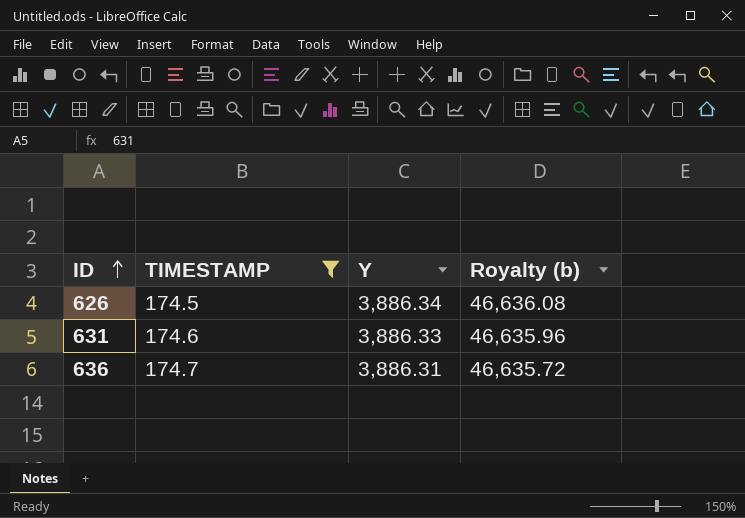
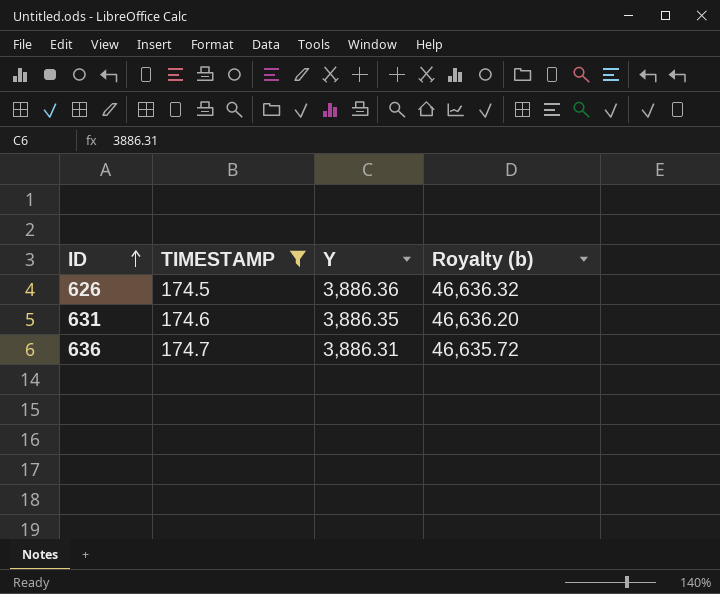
626 | Y: 3,886.34 -> 3,886.36
626 | Royalty (b): 46,636.08 -> 46,636.32
631 | Y: 3,886.33 -> 3,886.35
631 | Royalty (b): 46,635.96 -> 46,636.20

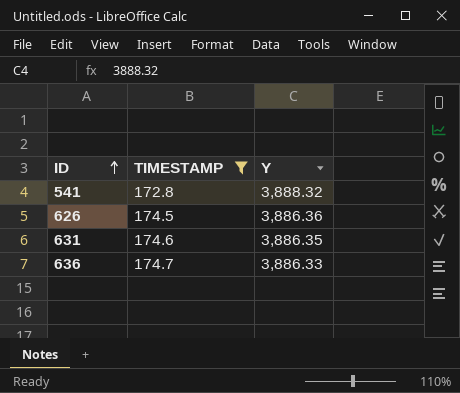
column Royalty (b) | formula: [Y] * 12 -> none
row 541: none -> 172.8 | 3,888.32
636 | Y: 3,886.31 -> 3,886.33

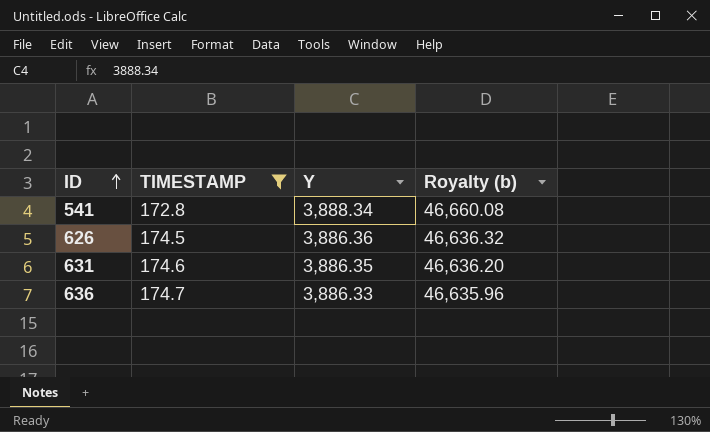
column Royalty (b) | formula: none -> [Y] * 12
541 | Y: 3,888.32 -> 3,888.34

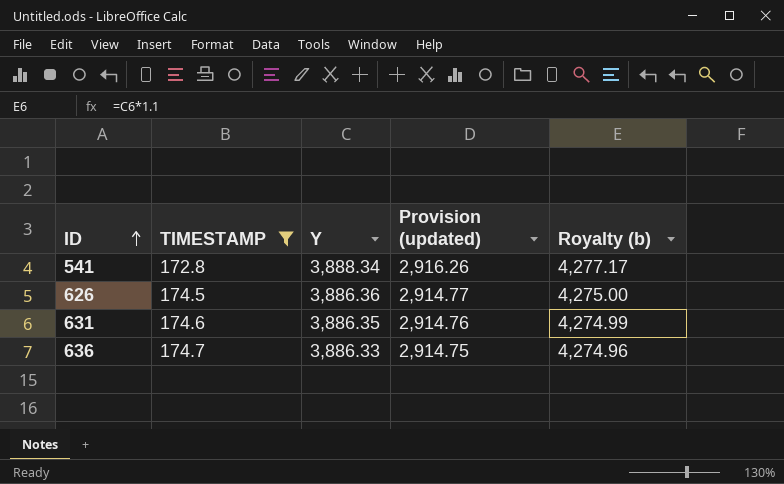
column Provision (updated) | formula: none -> [Y] * 0.75
column Royalty (b) | formula: [Y] * 12 -> [Y] * 1.1

